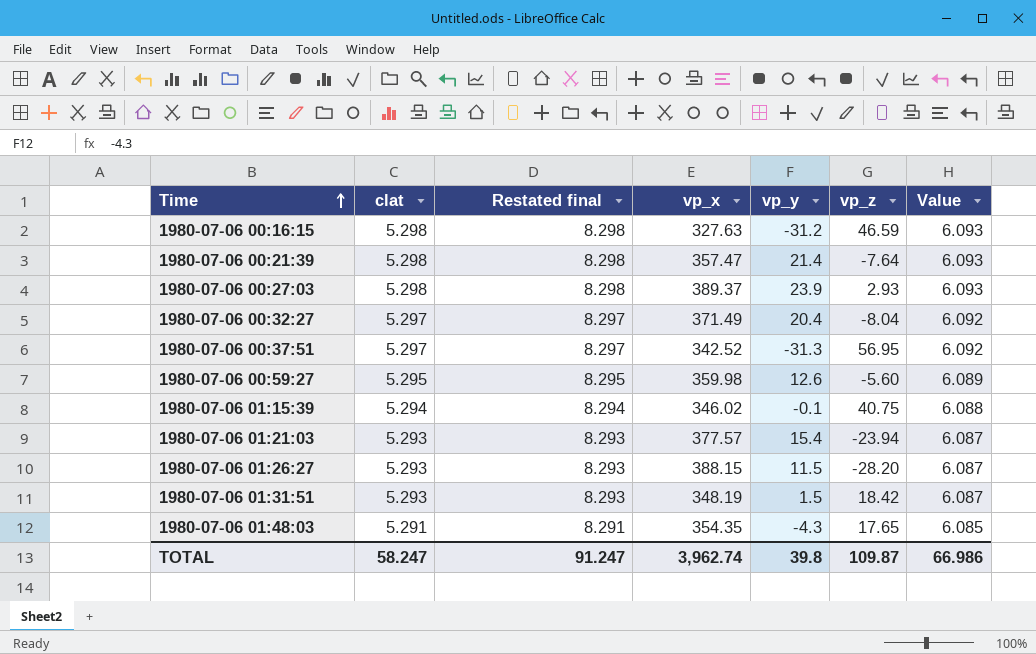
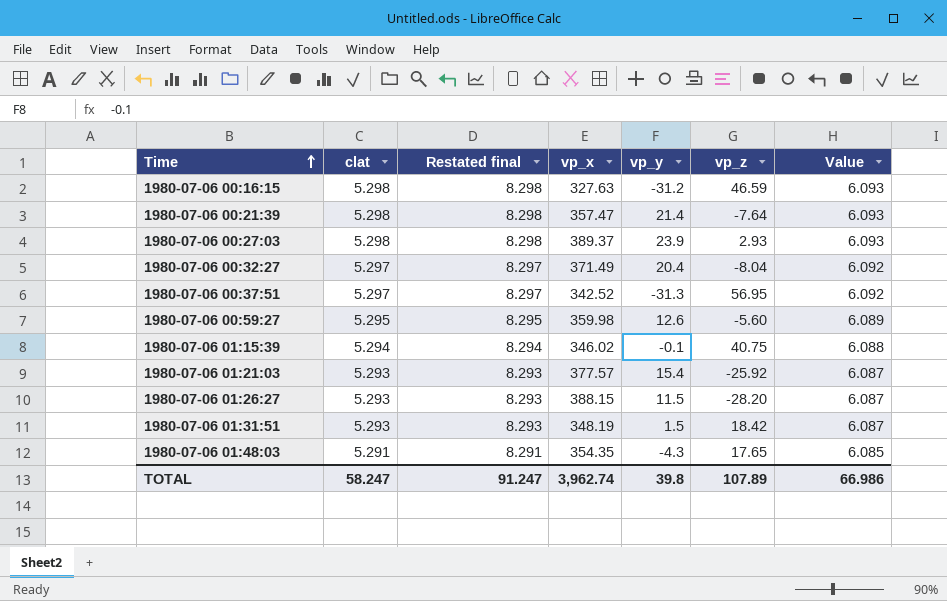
1980-07-06 01:21:03 | vp_z: -23.94 -> -25.92
TOTAL | vp_z: 109.87 -> 107.89

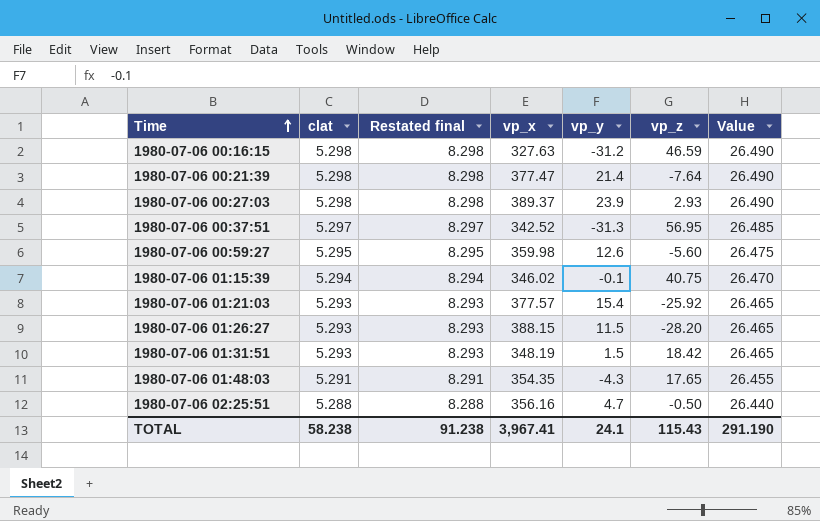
column Value | formula: [clat] * 1.15 -> [clat] * 5
row 1980-07-06 00:32:27: 5.297 | 8.297 | 371.49 | 20.4 | -8.04 | 6.092 -> none
1980-07-06 00:21:39 | vp_x: 357.47 -> 377.47
row 1980-07-06 02:25:51: none -> 5.288 | 8.288 | 356.16 | 4.7 | -0.50 | 26.440
TOTAL | clat: 58.247 -> 58.238
TOTAL | Restated final: 91.247 -> 91.238
TOTAL | vp_x: 3,962.74 -> 3,967.41
TOTAL | vp_y: 39.8 -> 24.1
TOTAL | vp_z: 107.89 -> 115.43
TOTAL | Value: 66.986 -> 291.190

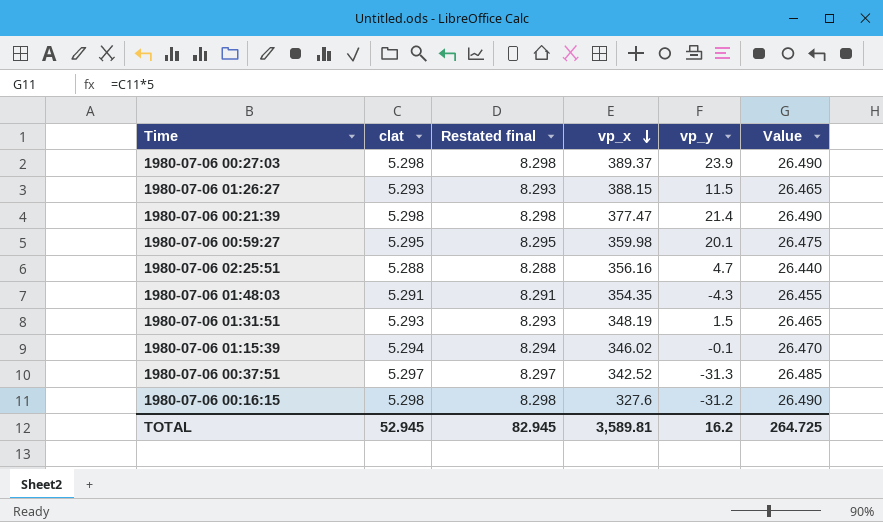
row order: Time ascending -> vp_x descending
column vp_z | position: 6 -> none
row 1980-07-06 01:21:03: 5.293 | 8.293 | 377.57 | 15.4 | -25.92 | 26.465 -> none
1980-07-06 00:59:27 | vp_y: 12.6 -> 20.1
1980-07-06 00:16:15 | vp_x: 327.63 -> 327.6
TOTAL | clat: 58.238 -> 52.945
TOTAL | Restated final: 91.238 -> 82.945
TOTAL | vp_x: 3,967.41 -> 3,589.81
TOTAL | vp_y: 24.1 -> 16.2
TOTAL | Value: 291.190 -> 264.725

